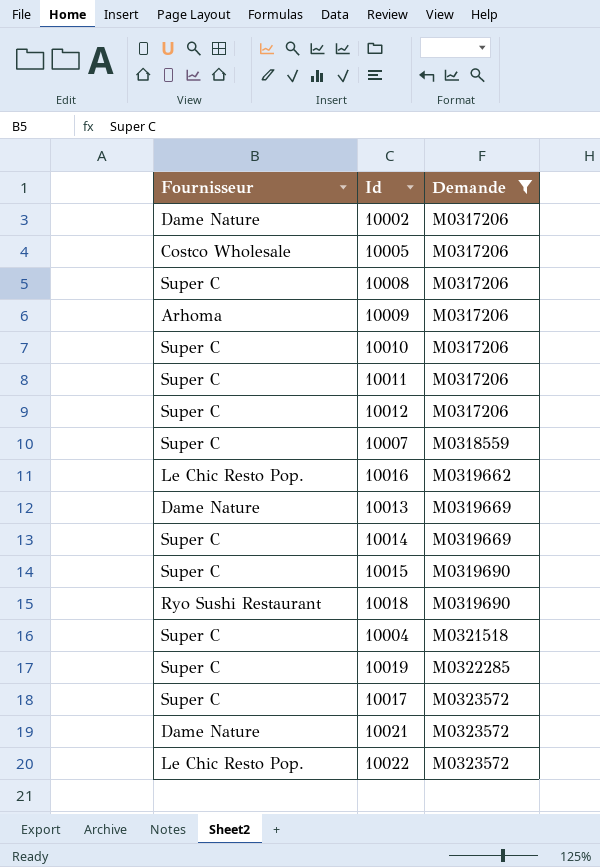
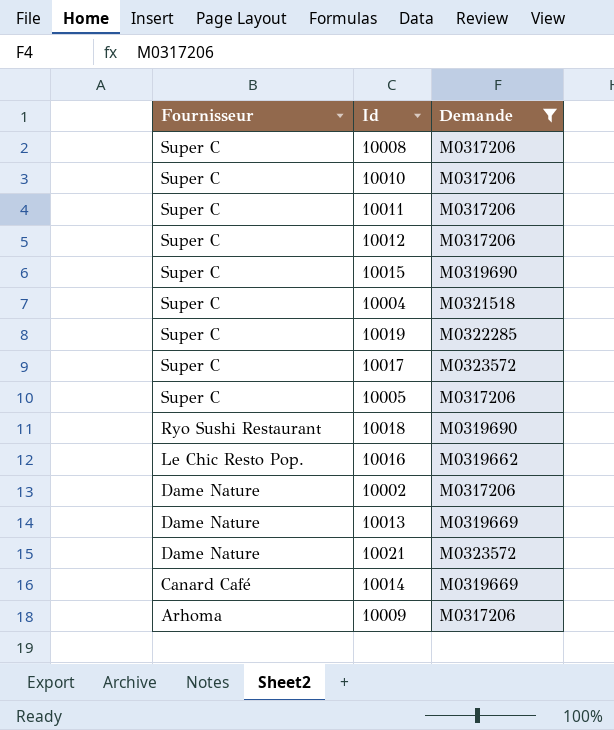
row order: Demande ascending -> Fournisseur descending
row 10007: Super C | M0318559 -> none
row 10022: Le Chic Resto Pop. | M0323572 -> none
10005 | Fournisseur: Costco Wholesale -> Super C
10014 | Fournisseur: Super C -> Canard Café

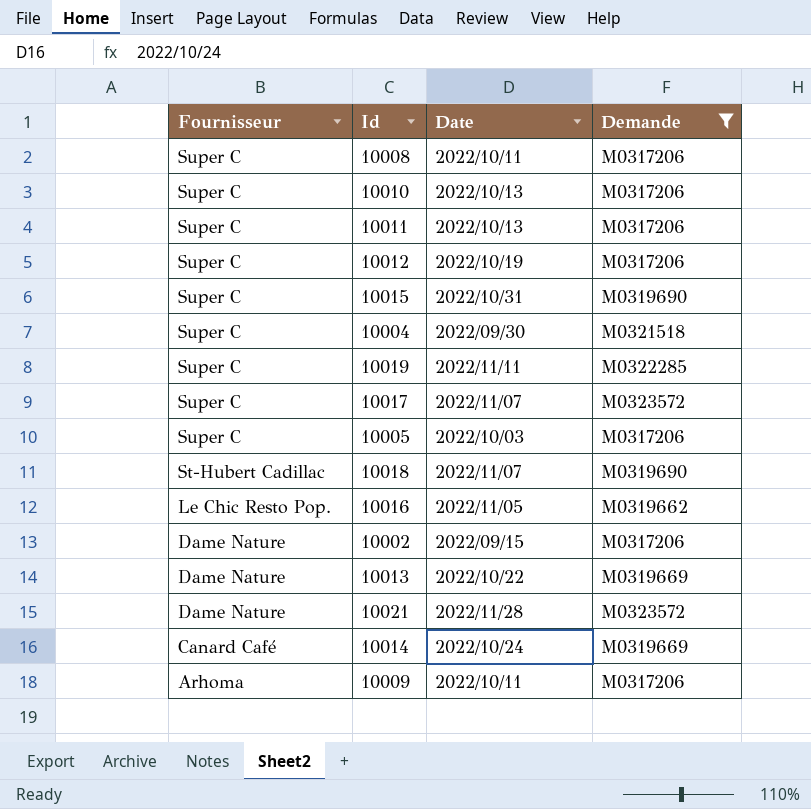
column Date | position: none -> 3
10018 | Fournisseur: Ryo Sushi Restaurant -> St-Hubert Cadillac

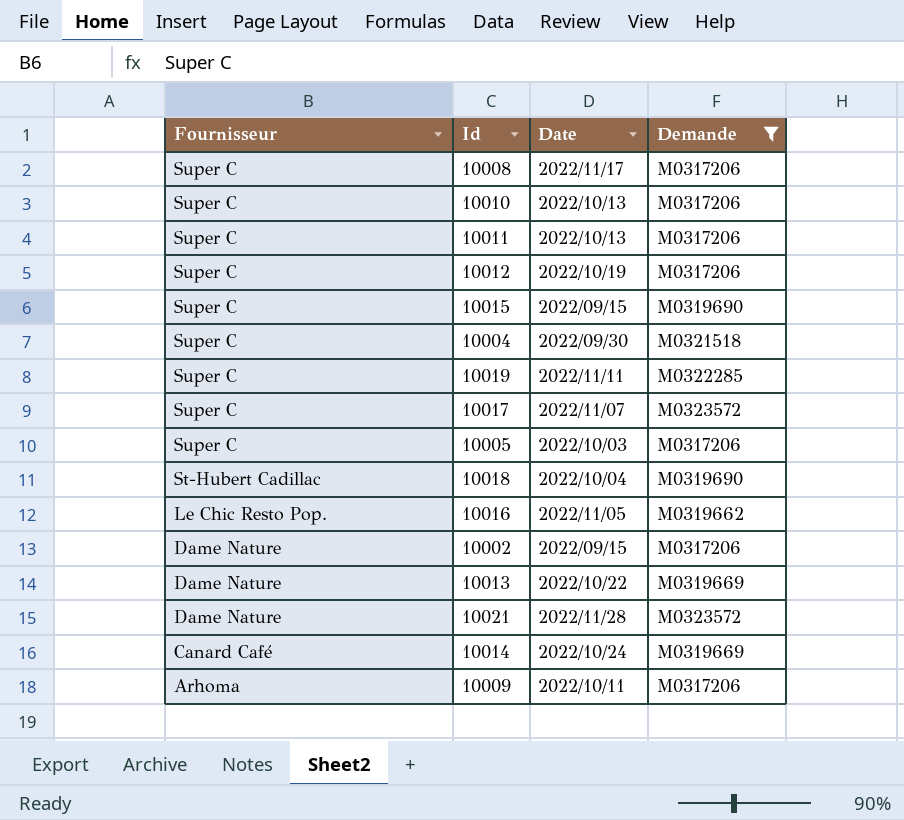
10008 | Date: 2022/10/11 -> 2022/11/17
10015 | Date: 2022/10/31 -> 2022/09/15
10018 | Date: 2022/11/07 -> 2022/10/04

